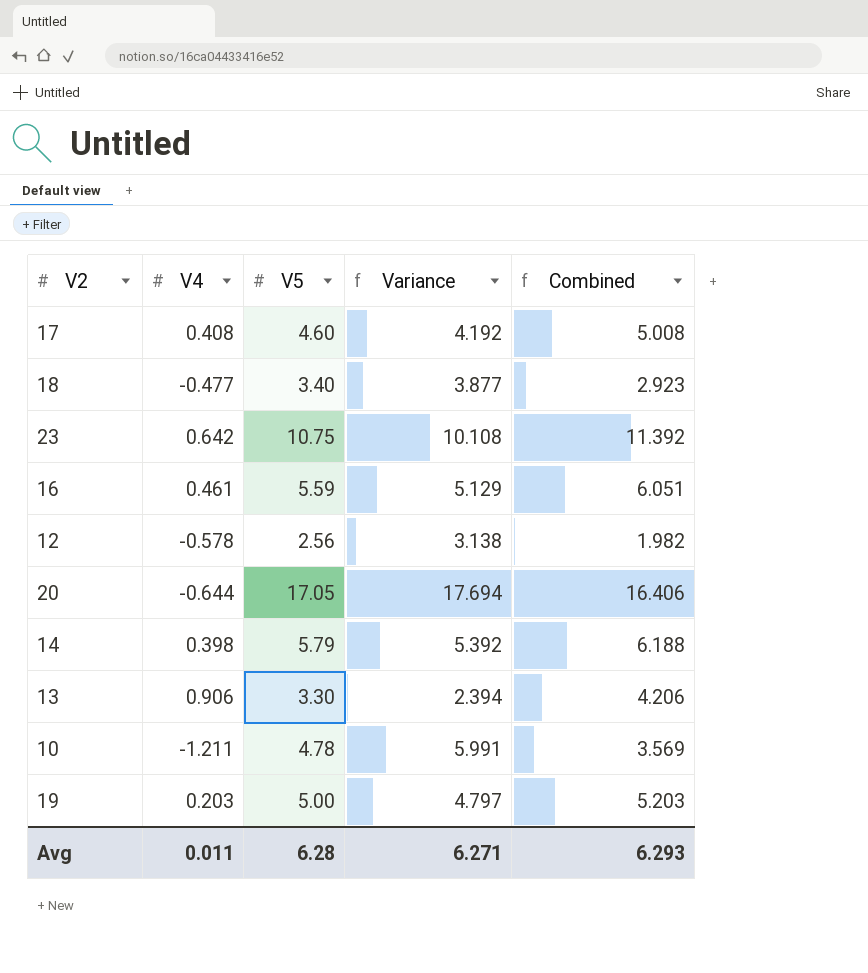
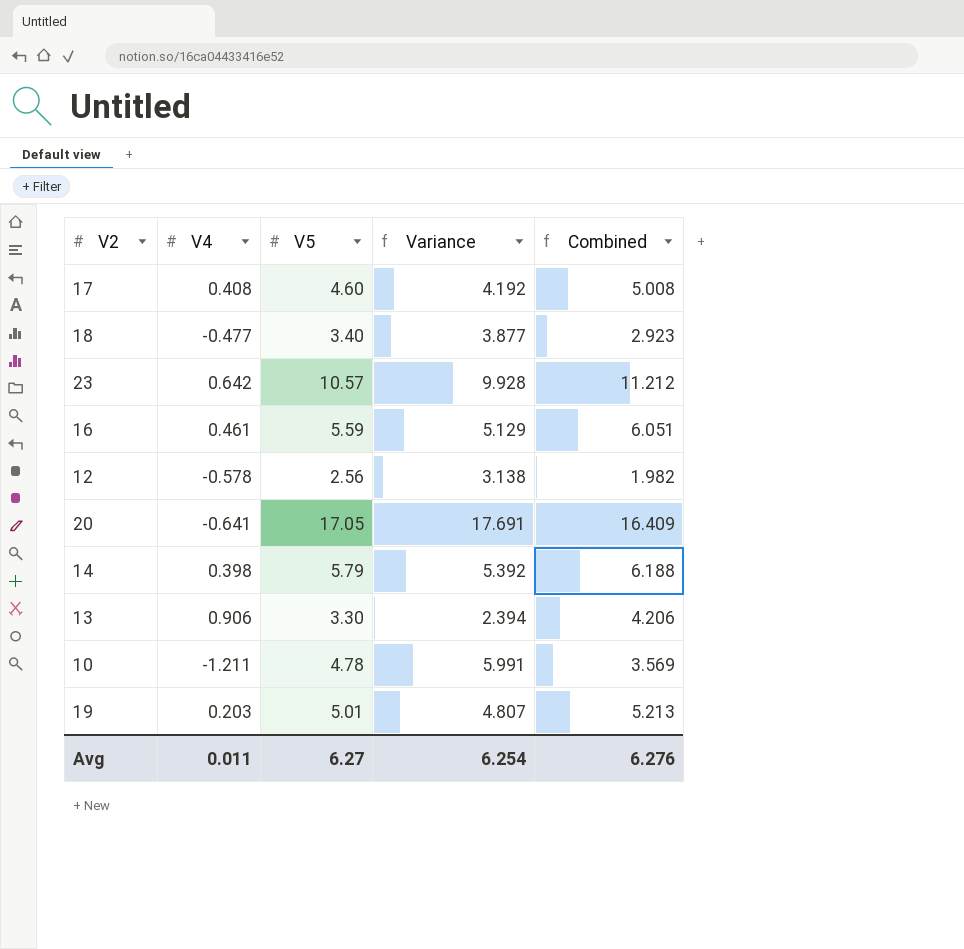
23 | V5: 10.75 -> 10.57
23 | Variance: 10.108 -> 9.928
23 | Combined: 11.392 -> 11.212
20 | V4: -0.644 -> -0.641
20 | Variance: 17.694 -> 17.691
20 | Combined: 16.406 -> 16.409
19 | V5: 5.00 -> 5.01
19 | Variance: 4.797 -> 4.807
19 | Combined: 5.203 -> 5.213
Avg | V5: 6.28 -> 6.27
Avg | Variance: 6.271 -> 6.254
Avg | Combined: 6.293 -> 6.276

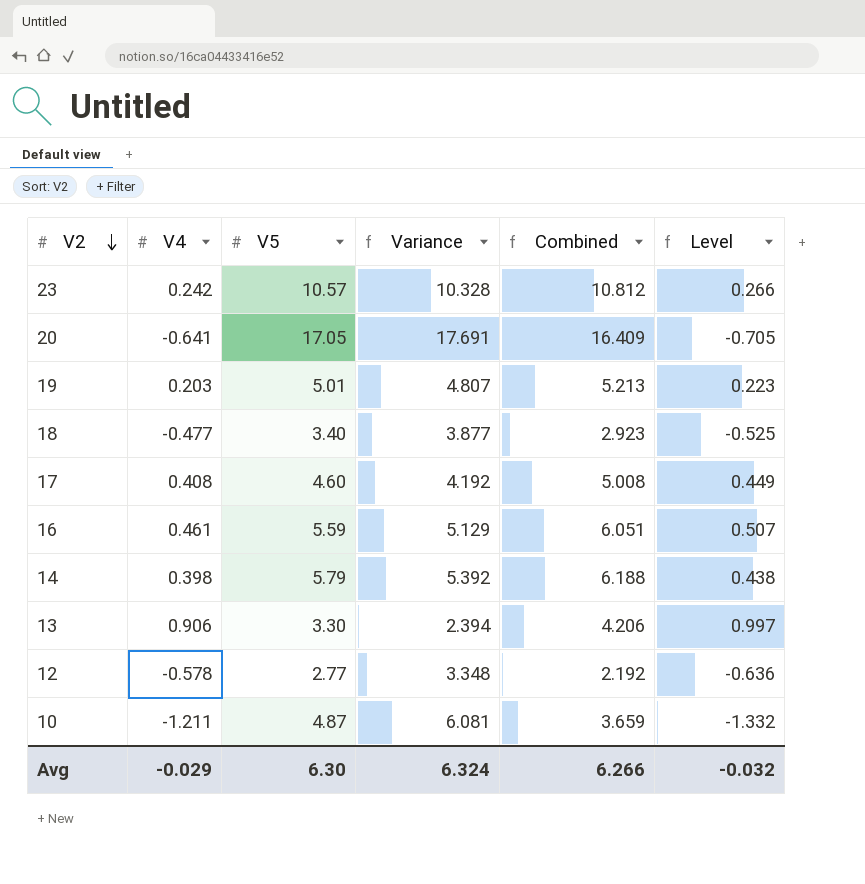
row order: none -> V2 descending
column Level | formula: none -> [V4] * 1.1
23 | V4: 0.642 -> 0.242
23 | Variance: 9.928 -> 10.328
23 | Combined: 11.212 -> 10.812
12 | V5: 2.56 -> 2.77
12 | Variance: 3.138 -> 3.348
12 | Combined: 1.982 -> 2.192
10 | V5: 4.78 -> 4.87
10 | Variance: 5.991 -> 6.081
10 | Combined: 3.569 -> 3.659
Avg | V4: 0.011 -> -0.029
Avg | V5: 6.27 -> 6.30
Avg | Variance: 6.254 -> 6.324
Avg | Combined: 6.276 -> 6.266

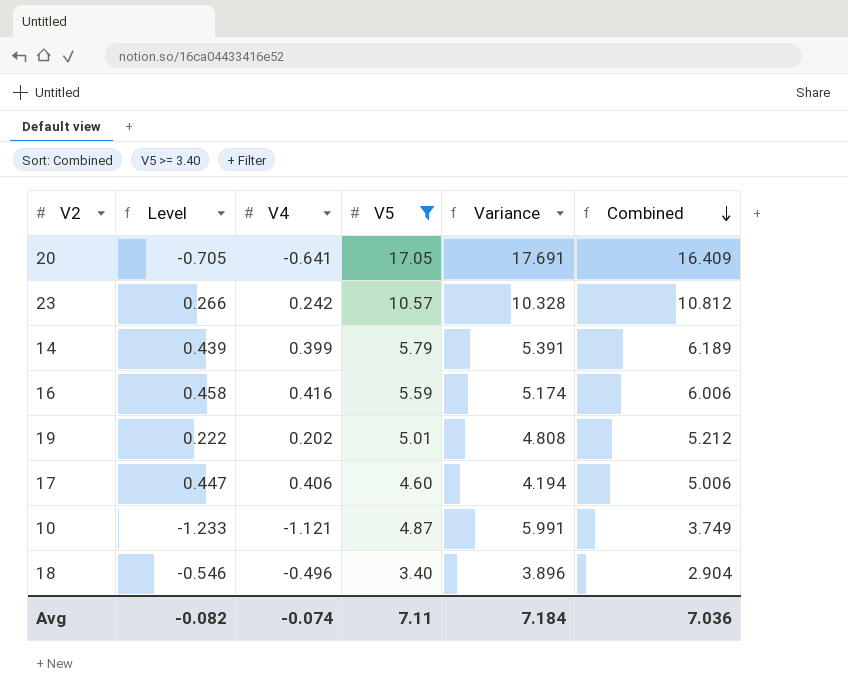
filter: none -> V5 >= 3.40
row order: V2 descending -> Combined descending
column Level | position: 6 -> 2
14 | Level: 0.438 -> 0.439
14 | V4: 0.398 -> 0.399
14 | Variance: 5.392 -> 5.391
14 | Combined: 6.188 -> 6.189
16 | Level: 0.507 -> 0.458
16 | V4: 0.461 -> 0.416
16 | Variance: 5.129 -> 5.174
16 | Combined: 6.051 -> 6.006
19 | Level: 0.223 -> 0.222
19 | V4: 0.203 -> 0.202
19 | Variance: 4.807 -> 4.808
19 | Combined: 5.213 -> 5.212
17 | Level: 0.449 -> 0.447
17 | V4: 0.408 -> 0.406
17 | Variance: 4.192 -> 4.194
17 | Combined: 5.008 -> 5.006
10 | Level: -1.332 -> -1.233
10 | V4: -1.211 -> -1.121
10 | Variance: 6.081 -> 5.991
10 | Combined: 3.659 -> 3.749
18 | Level: -0.525 -> -0.546
18 | V4: -0.477 -> -0.496
18 | Variance: 3.877 -> 3.896
18 | Combined: 2.923 -> 2.904
Avg | Level: -0.032 -> -0.082
Avg | V4: -0.029 -> -0.074
Avg | V5: 6.30 -> 7.11
Avg | Variance: 6.324 -> 7.184
Avg | Combined: 6.266 -> 7.036

